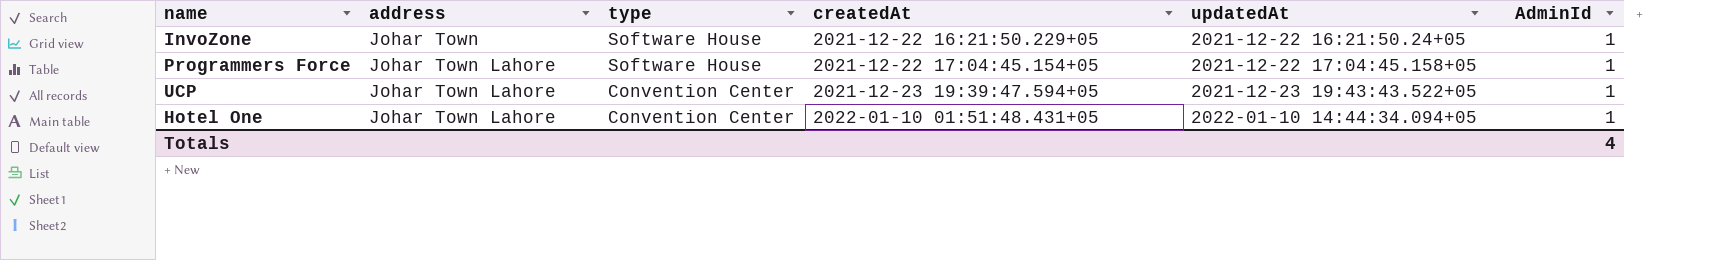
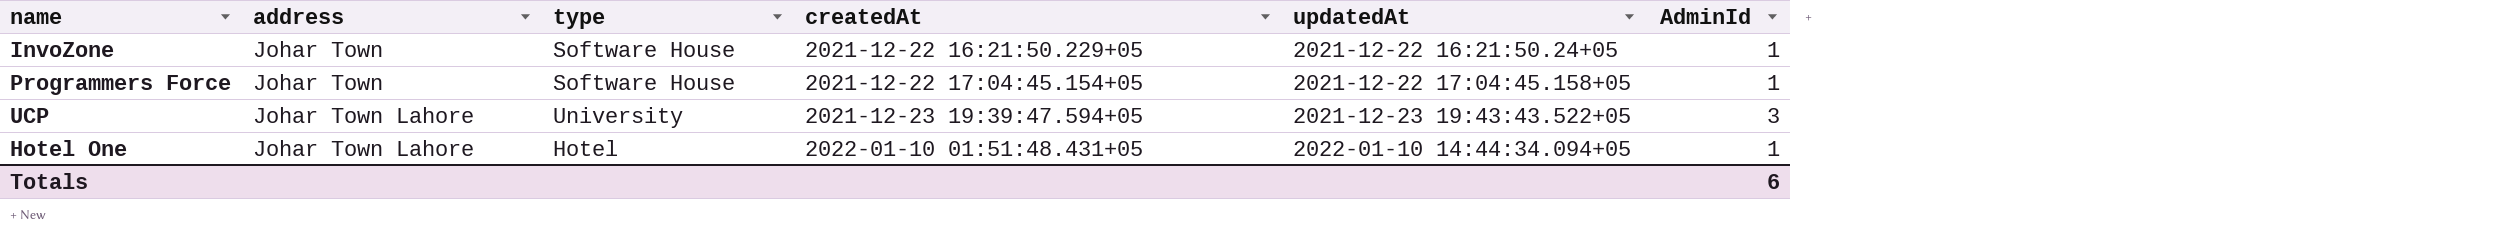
Programmers Force | address: Johar Town Lahore -> Johar Town
UCP | type: Convention Center -> University
UCP | AdminId: 1 -> 3
Hotel One | type: Convention Center -> Hotel
Totals | AdminId: 4 -> 6

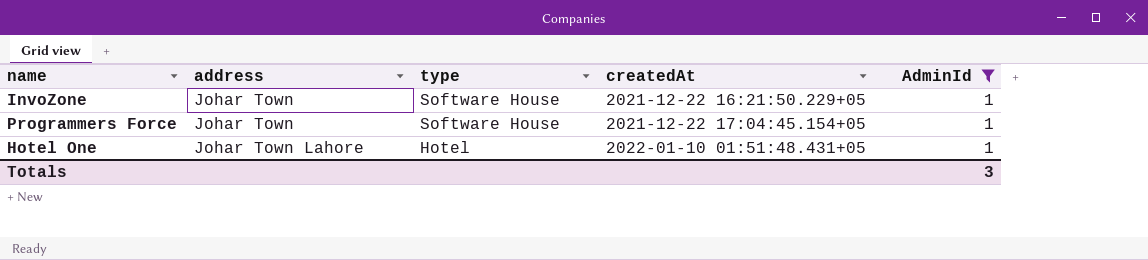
filter: none -> AdminId = 1
column updatedAt | position: 5 -> none
Totals | AdminId: 6 -> 3

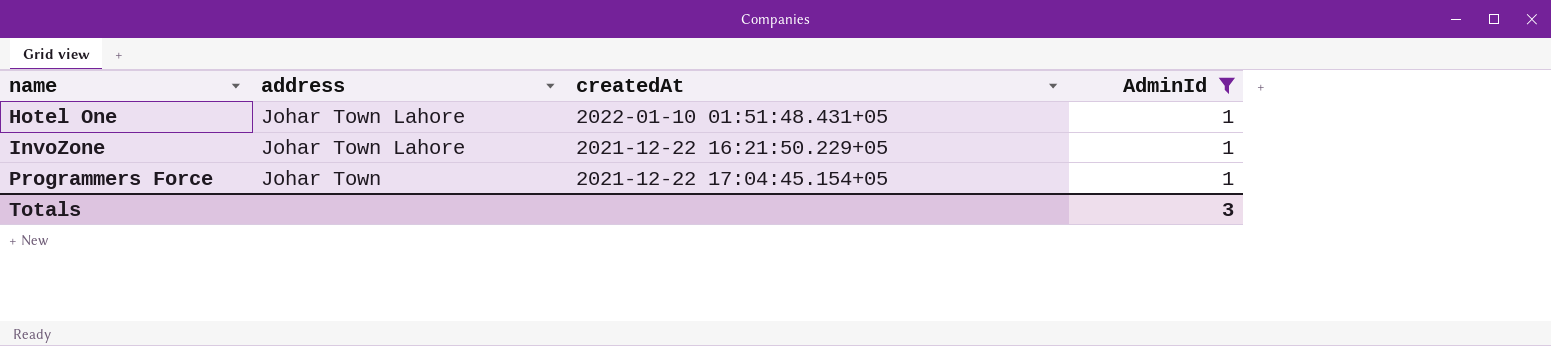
row order: address ascending -> name ascending
column type | position: 3 -> none
InvoZone | address: Johar Town -> Johar Town Lahore

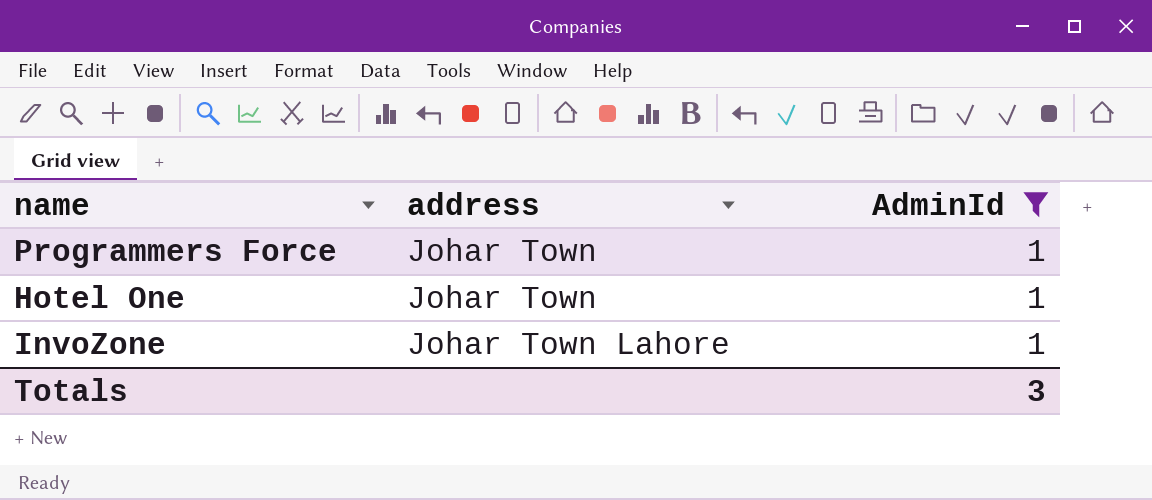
row order: name ascending -> address ascending
column createdAt | position: 3 -> none
Hotel One | address: Johar Town Lahore -> Johar Town

